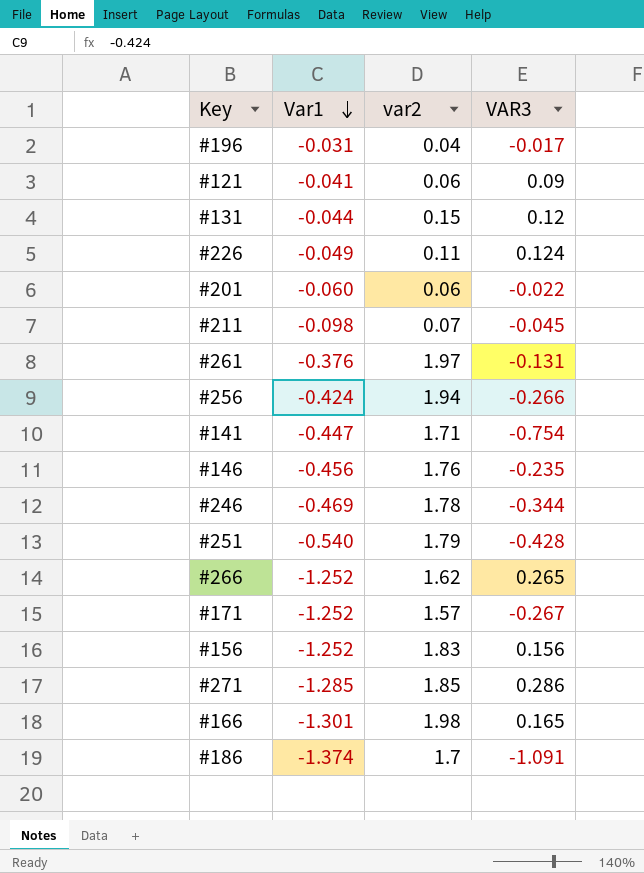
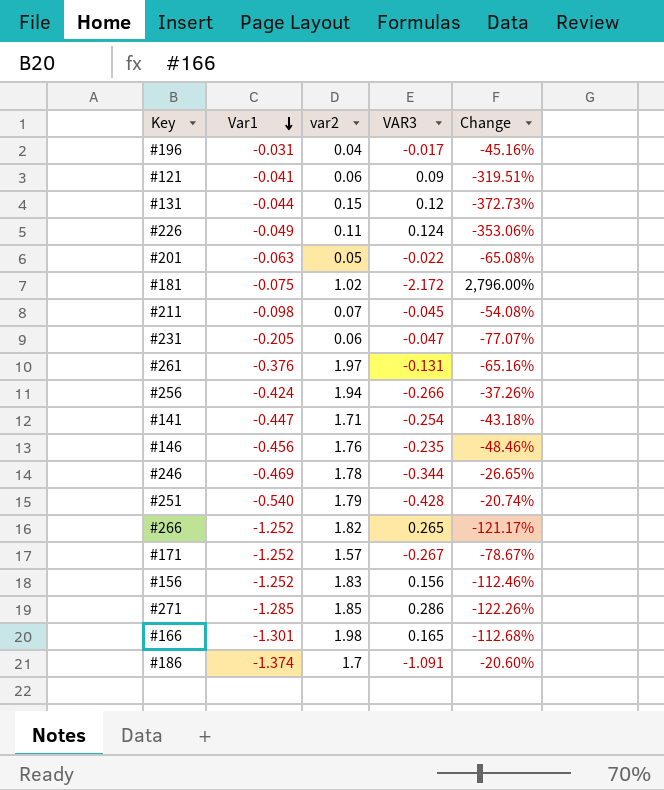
column Change | formula: none -> ([VAR3] - [Var1]) / [Var1]
#201 | Var1: -0.060 -> -0.063
#201 | var2: 0.06 -> 0.05
row #181: none -> -0.075 | 1.02 | -2.172 | 2,796.00%
row #231: none -> -0.205 | 0.06 | -0.047 | -77.07%
#141 | VAR3: -0.754 -> -0.254
#266 | var2: 1.62 -> 1.82

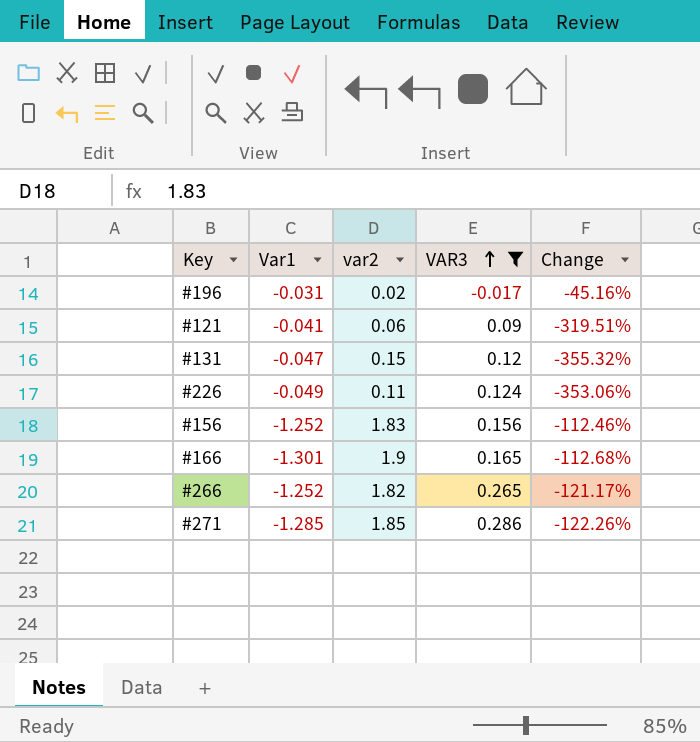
filter: none -> VAR3 >= -0.017
row order: Var1 descending -> VAR3 ascending
#196 | var2: 0.04 -> 0.02
#131 | Var1: -0.044 -> -0.047
#131 | Change: -372.73% -> -355.32%
#166 | var2: 1.98 -> 1.9

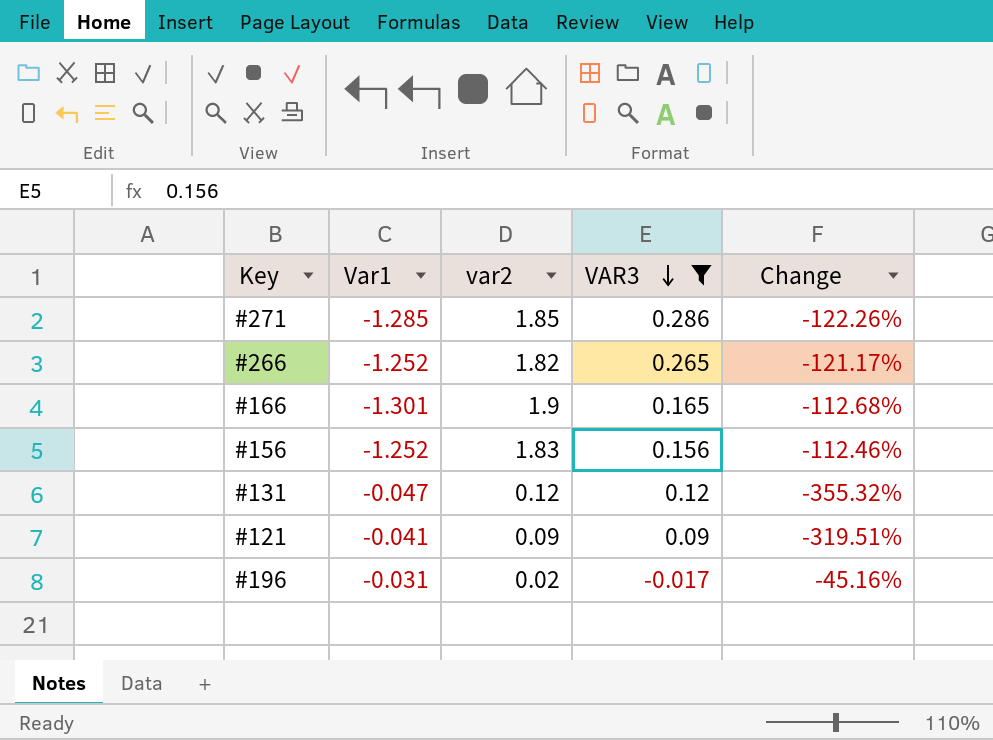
row order: VAR3 ascending -> VAR3 descending
row #226: -0.049 | 0.11 | 0.124 | -353.06% -> none
#131 | var2: 0.15 -> 0.12
#121 | var2: 0.06 -> 0.09

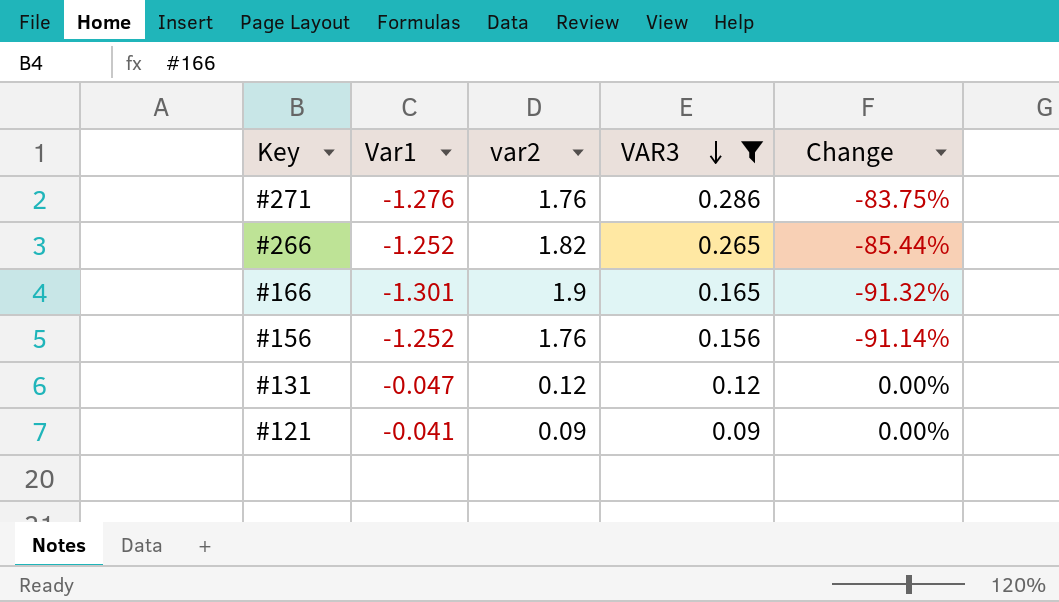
column Change | formula: ([VAR3] - [Var1]) / [Var1] -> ([VAR3] - [var2]) / [var2]
row #196: -0.031 | 0.02 | -0.017 | -45.16% -> none
#271 | Var1: -1.285 -> -1.276
#271 | var2: 1.85 -> 1.76
#156 | var2: 1.83 -> 1.76

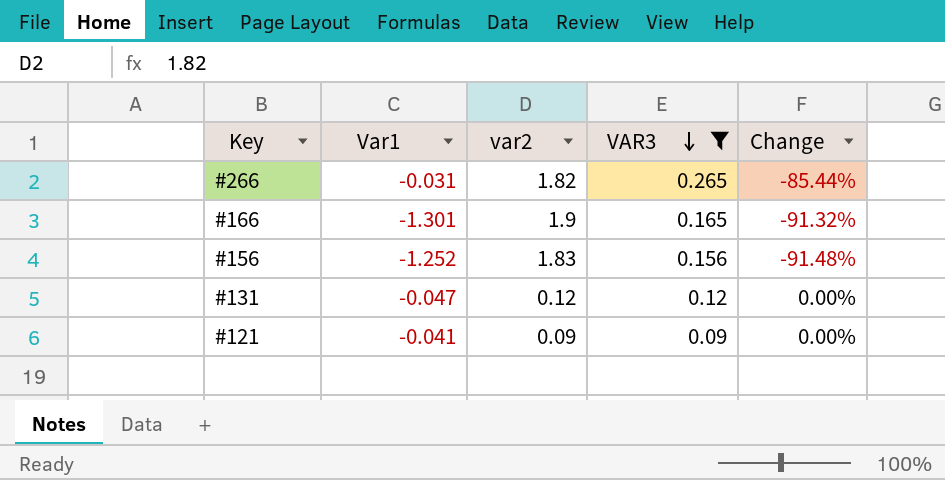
row #271: -1.276 | 1.76 | 0.286 | -83.75% -> none
#266 | Var1: -1.252 -> -0.031
#156 | var2: 1.76 -> 1.83
#156 | Change: -91.14% -> -91.48%

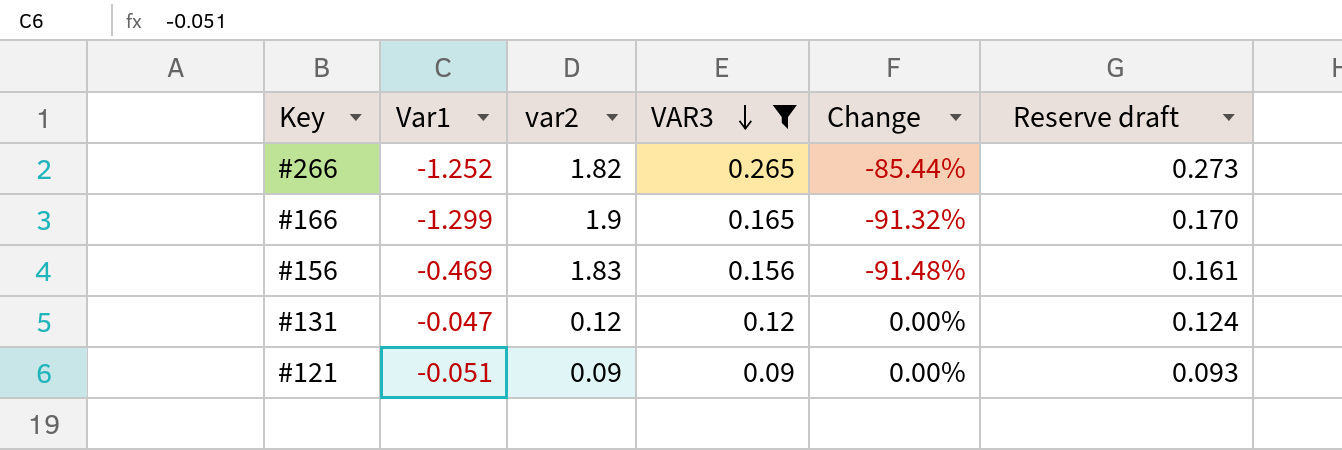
column Reserve draft | formula: none -> [VAR3] * 1.03
#266 | Var1: -0.031 -> -1.252
#166 | Var1: -1.301 -> -1.299
#156 | Var1: -1.252 -> -0.469
#121 | Var1: -0.041 -> -0.051

